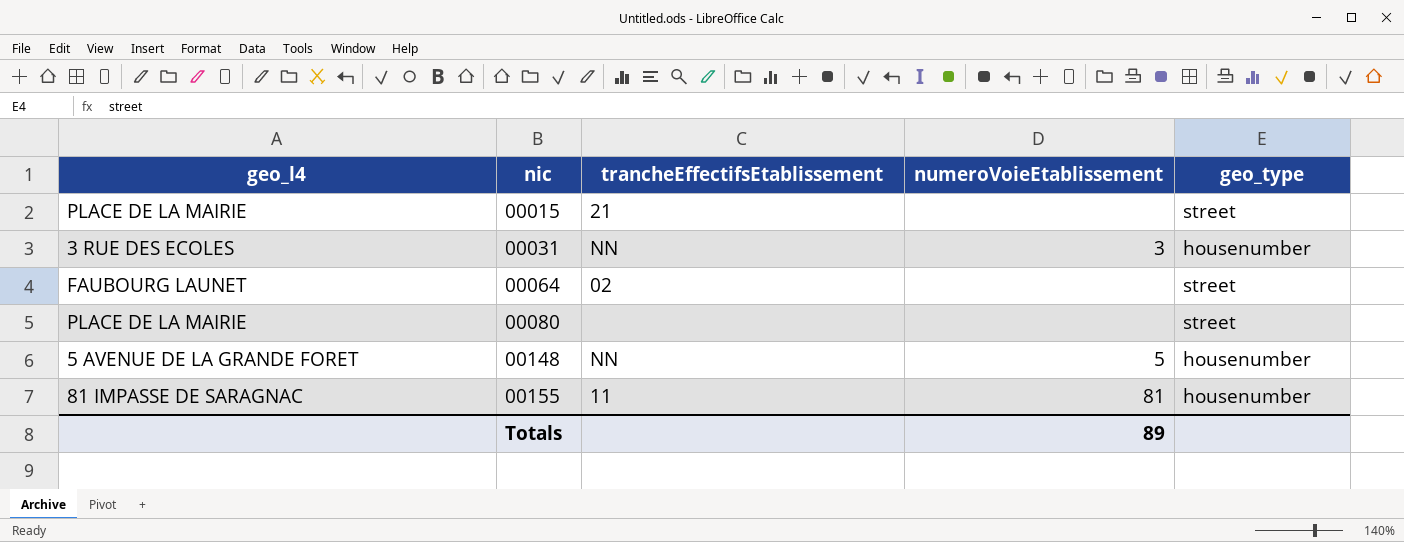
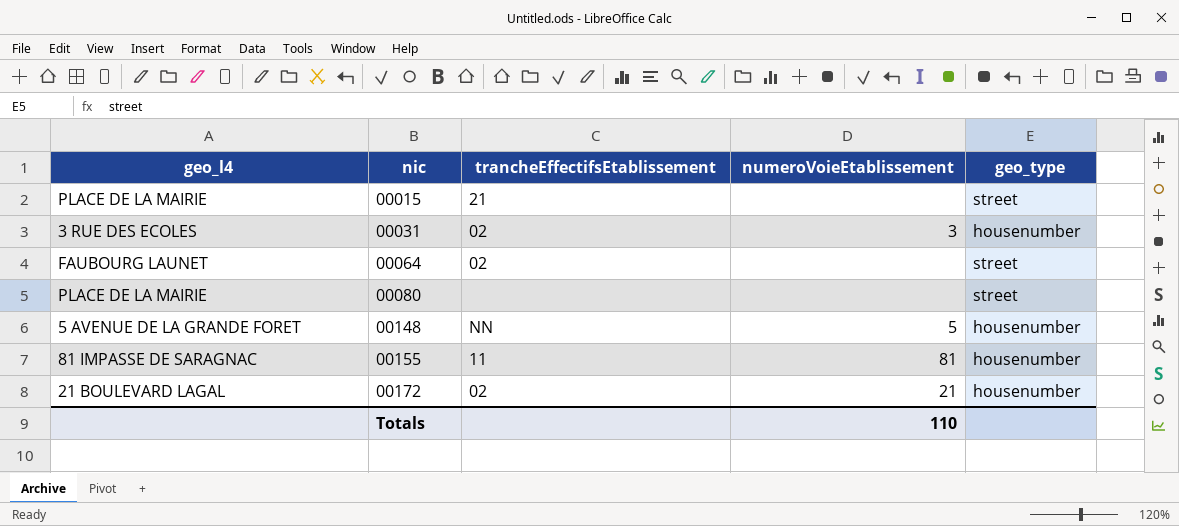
00031 | trancheEffectifsEtablissement: NN -> 02
row 00172: none -> 21 BOULEVARD LAGAL | 02 | 21 | housenumber
Totals | numeroVoieEtablissement: 89 -> 110

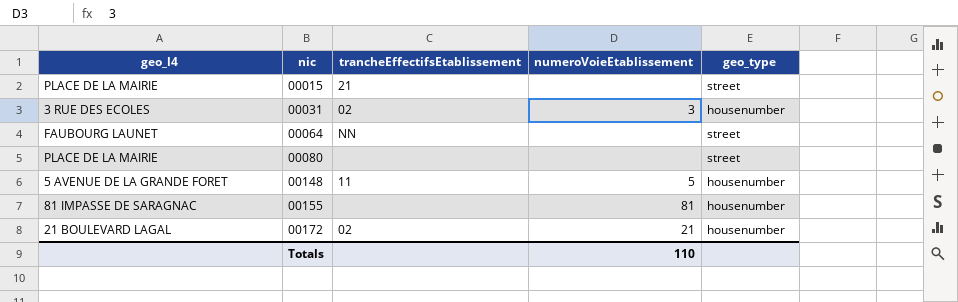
00064 | trancheEffectifsEtablissement: 02 -> NN
00148 | trancheEffectifsEtablissement: NN -> 11
00155 | trancheEffectifsEtablissement: 11 -> none

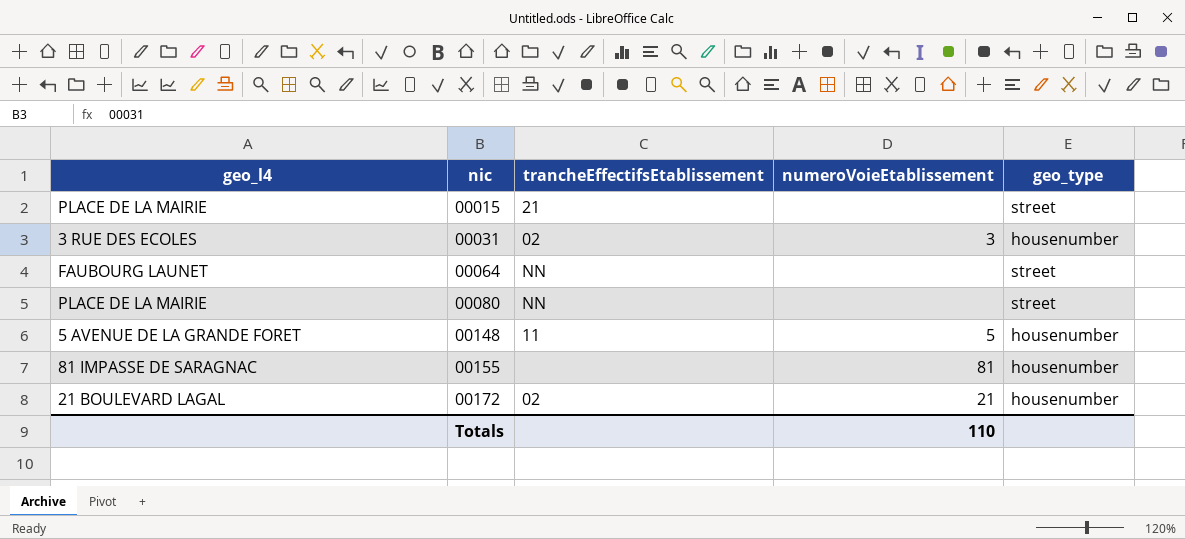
00080 | trancheEffectifsEtablissement: none -> NN

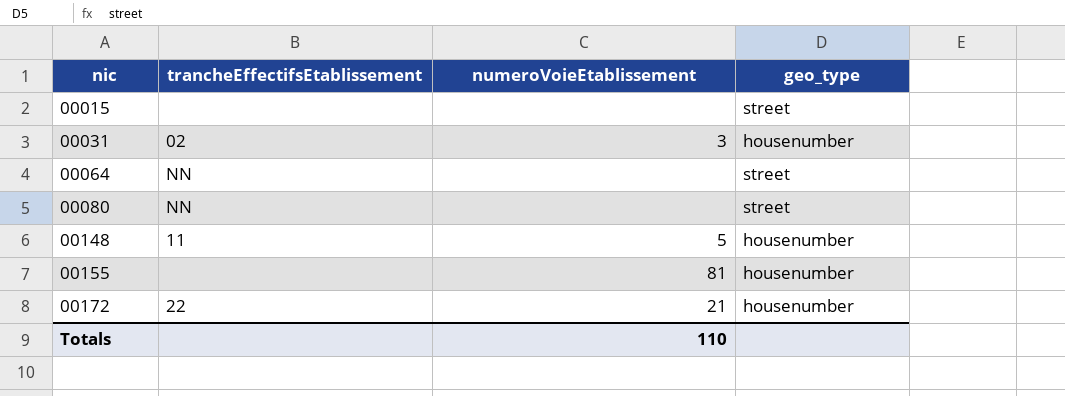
column geo_l4 | position: 1 -> none
00015 | trancheEffectifsEtablissement: 21 -> none
00172 | trancheEffectifsEtablissement: 02 -> 22

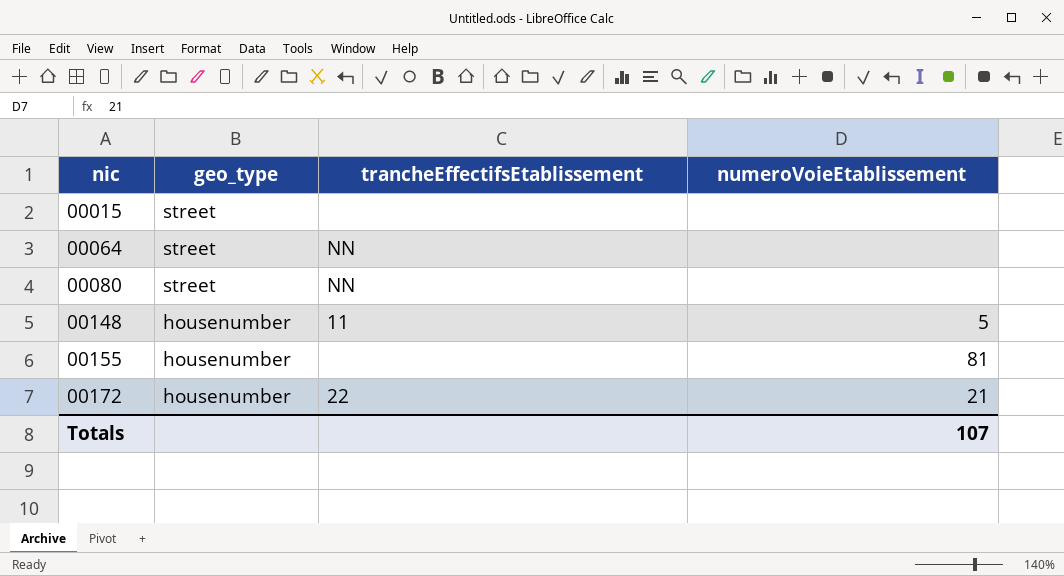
column geo_type | position: 4 -> 2
row 00031: 02 | 3 | housenumber -> none
Totals | numeroVoieEtablissement: 110 -> 107

